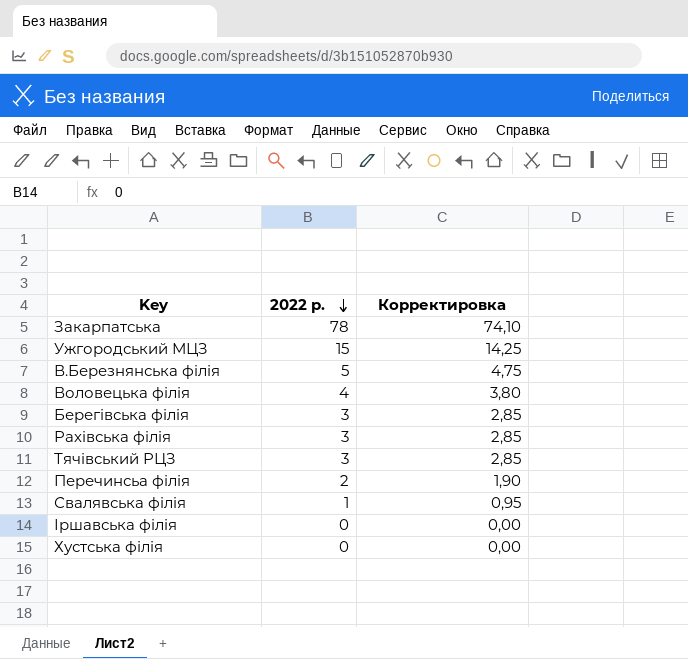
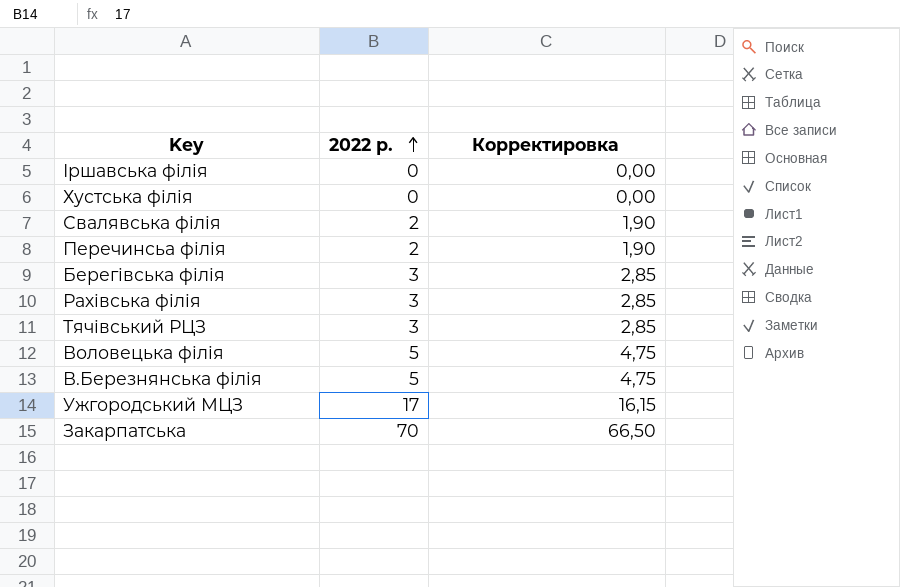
row order: 2022 р. descending -> 2022 р. ascending
Свалявська філія | 2022 р.: 1 -> 2
Свалявська філія | Корректировка: 0,95 -> 1,90
Воловецька філія | 2022 р.: 4 -> 5
Воловецька філія | Корректировка: 3,80 -> 4,75
Ужгородський МЦЗ | 2022 р.: 15 -> 17
Ужгородський МЦЗ | Корректировка: 14,25 -> 16,15
Закарпатська | 2022 р.: 78 -> 70
Закарпатська | Корректировка: 74,10 -> 66,50

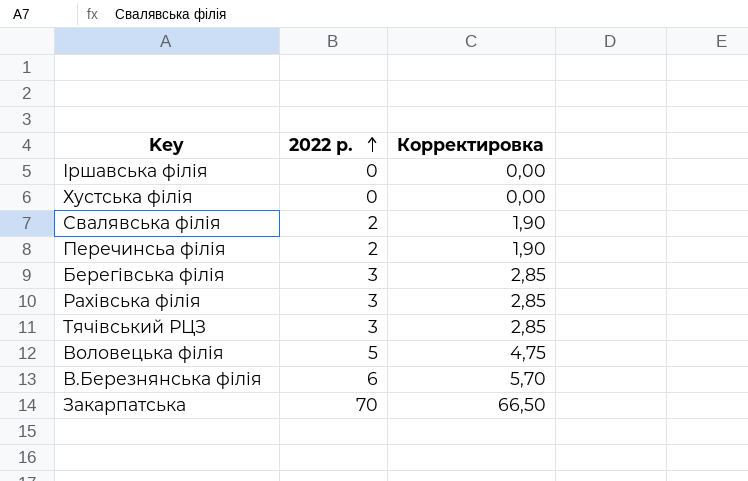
row Ужгородський МЦЗ: 17 | 16,15 -> none
В.Березнянська філія | 2022 р.: 5 -> 6
В.Березнянська філія | Корректировка: 4,75 -> 5,70

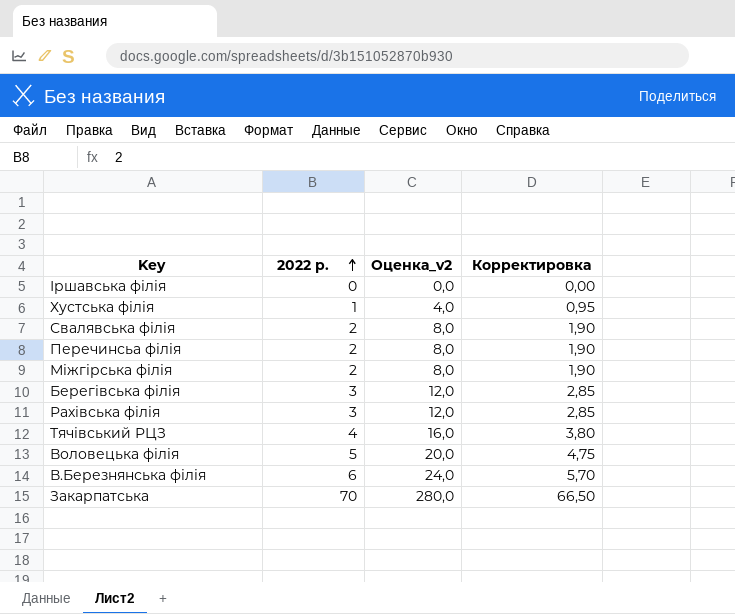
column Оценка_v2 | formula: none -> [2022 р.] * 4
Хустська філія | 2022 р.: 0 -> 1
Хустська філія | Корректировка: 0,00 -> 0,95
row Міжгірська філія: none -> 2 | 8,0 | 1,90
Тячівський РЦЗ | 2022 р.: 3 -> 4
Тячівський РЦЗ | Корректировка: 2,85 -> 3,80

